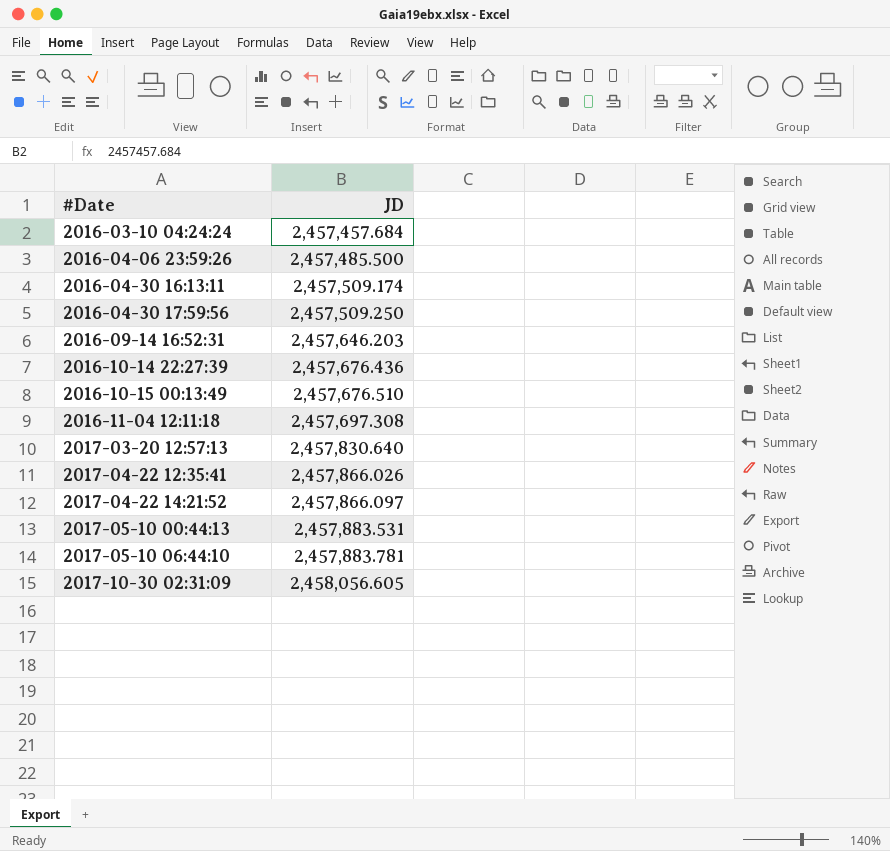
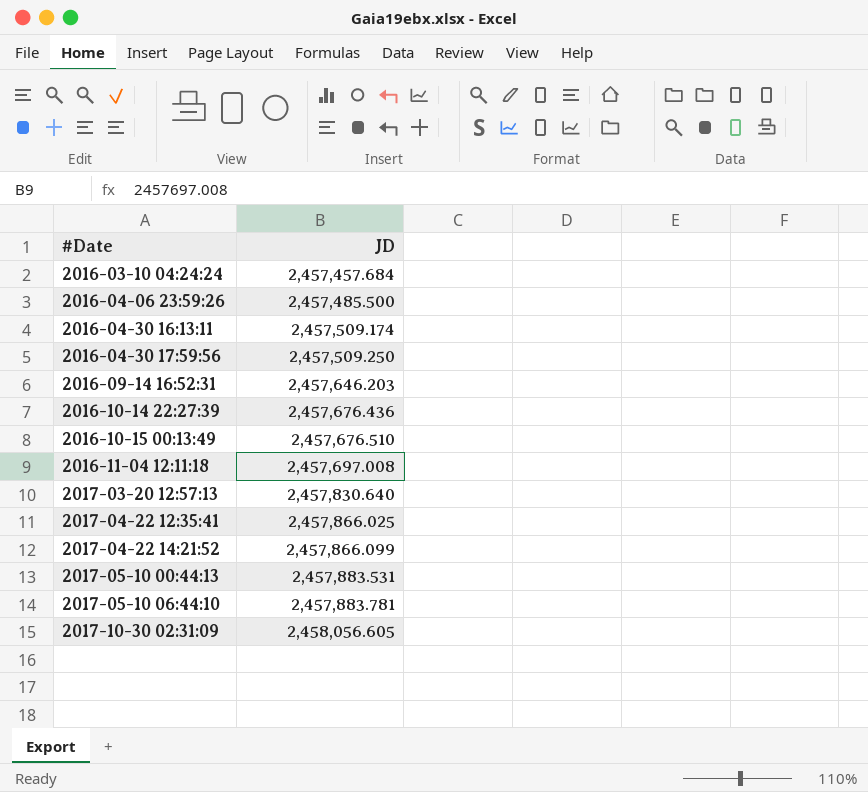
2016-11-04 12:11:18 | JD: 2,457,697.308 -> 2,457,697.008
2017-04-22 12:35:41 | JD: 2,457,866.026 -> 2,457,866.025
2017-04-22 14:21:52 | JD: 2,457,866.097 -> 2,457,866.099

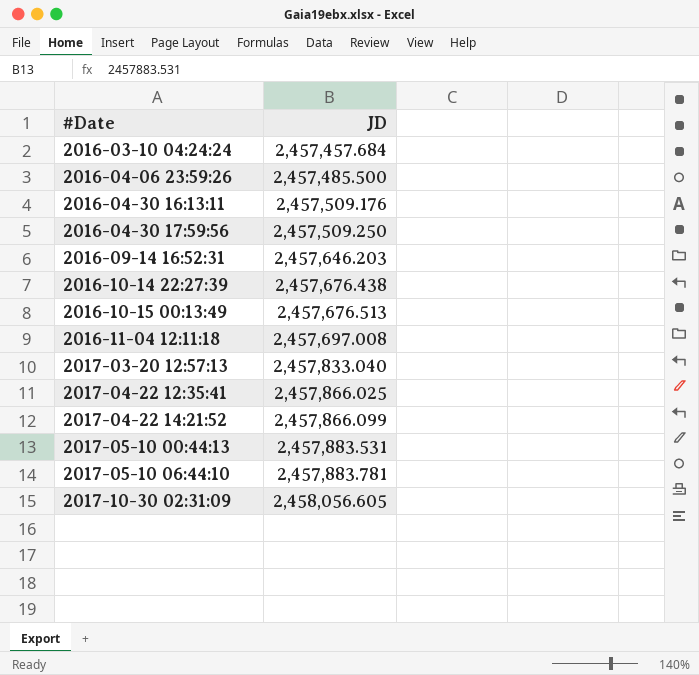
2016-04-30 16:13:11 | JD: 2,457,509.174 -> 2,457,509.176
2016-10-14 22:27:39 | JD: 2,457,676.436 -> 2,457,676.438
2016-10-15 00:13:49 | JD: 2,457,676.510 -> 2,457,676.513
2017-03-20 12:57:13 | JD: 2,457,830.640 -> 2,457,833.040

